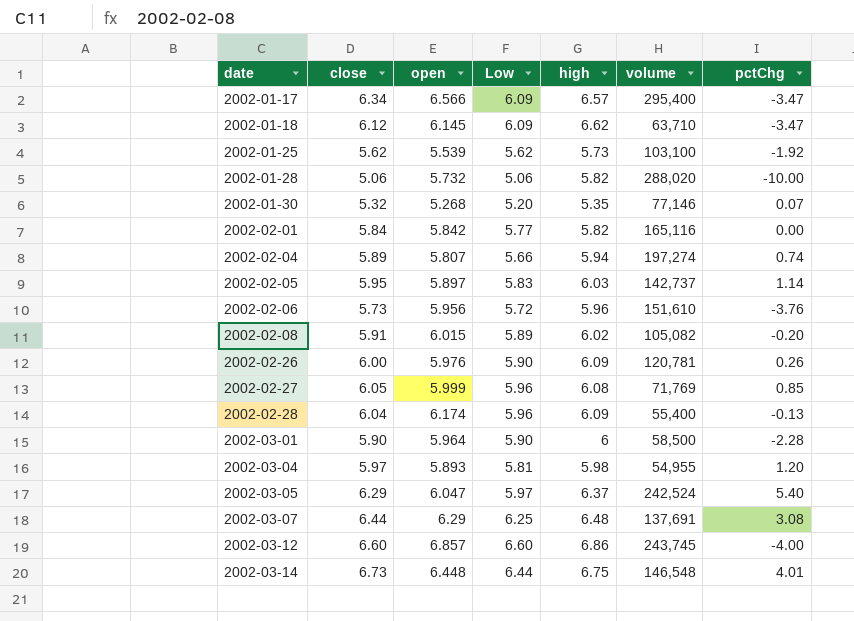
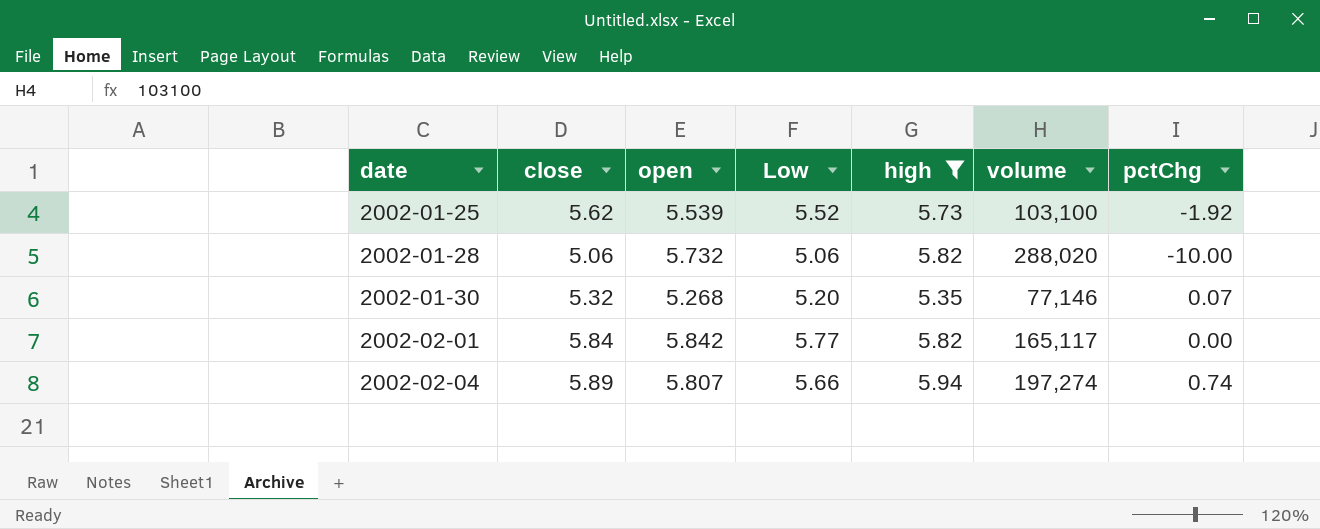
filter: none -> high <= 5.94
2002-01-25 | Low: 5.62 -> 5.52
2002-02-01 | volume: 165,116 -> 165,117

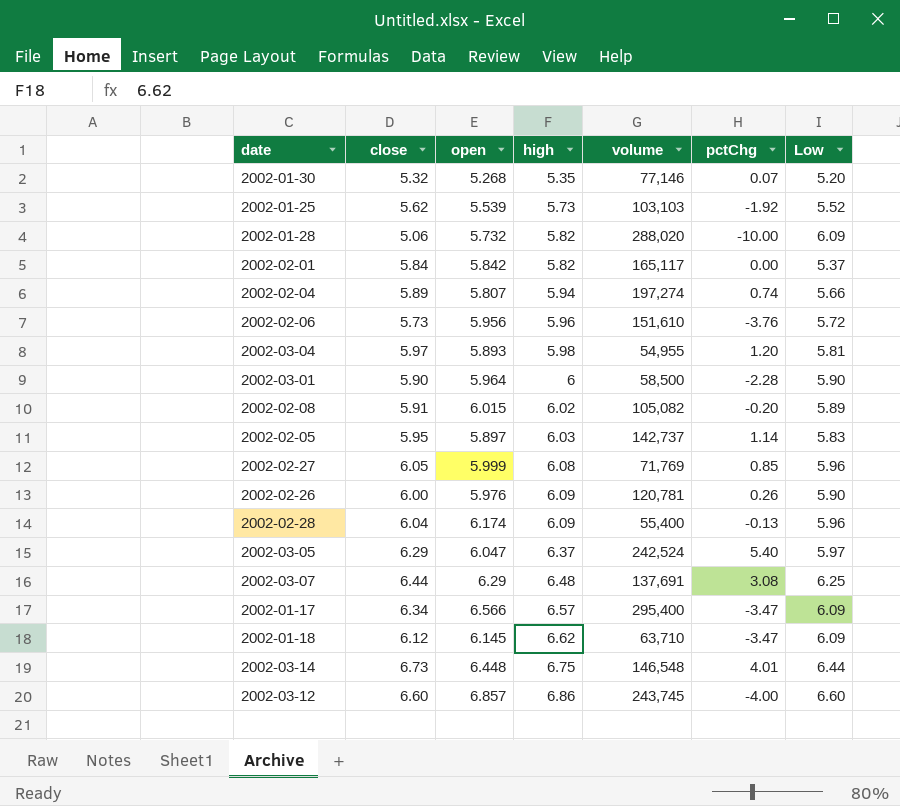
filter: high <= 5.94 -> none
row order: date ascending -> high ascending
column Low | position: 4 -> 7
2002-01-25 | volume: 103,100 -> 103,103
2002-01-28 | Low: 5.06 -> 6.09
2002-02-01 | Low: 5.77 -> 5.37

